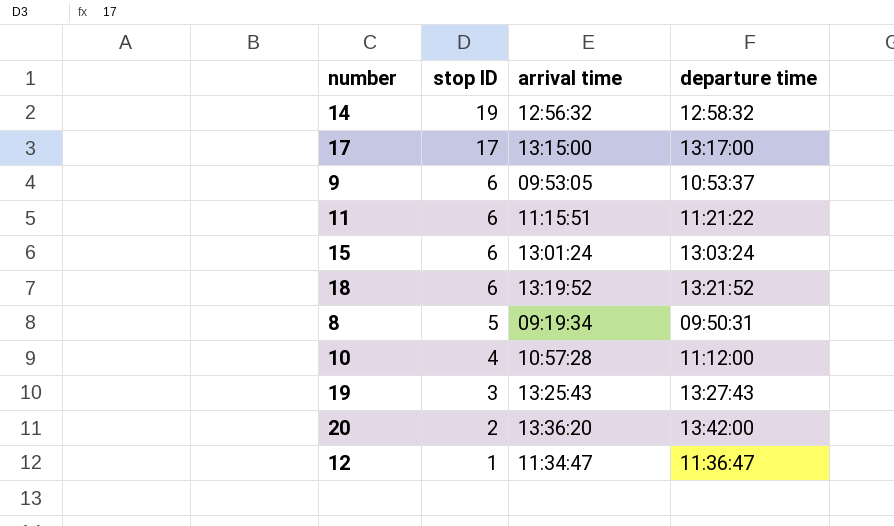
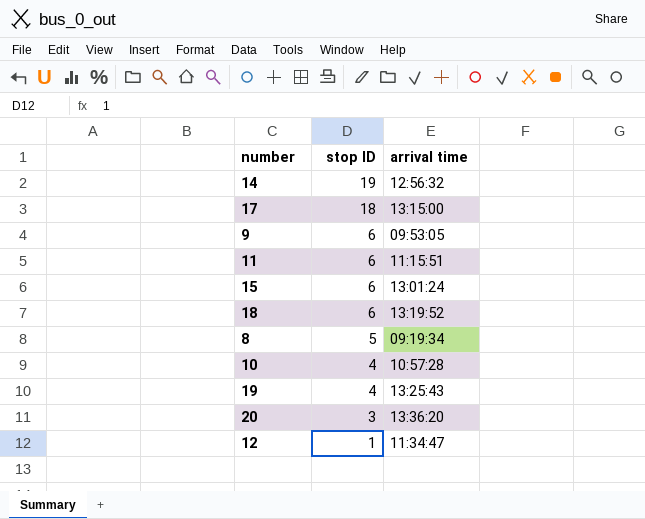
column departure time | position: 4 -> none
17 | stop ID: 17 -> 18
19 | stop ID: 3 -> 4
20 | stop ID: 2 -> 3

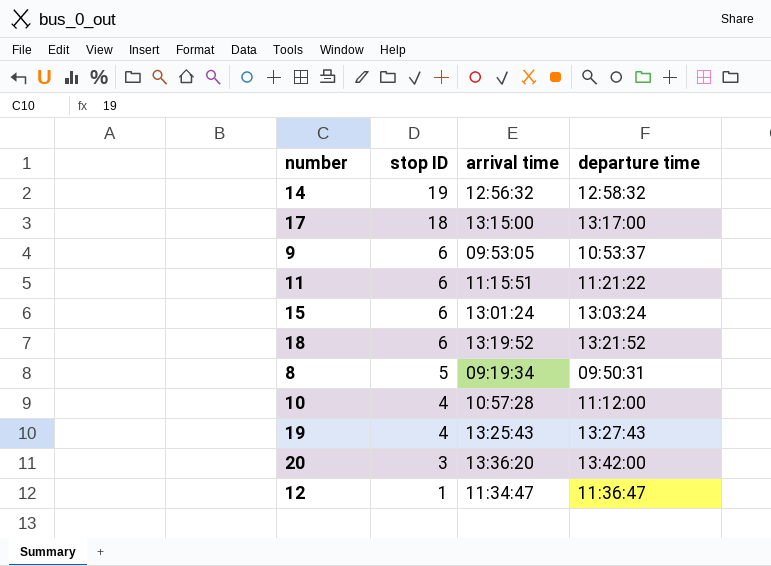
column departure time | position: none -> 4

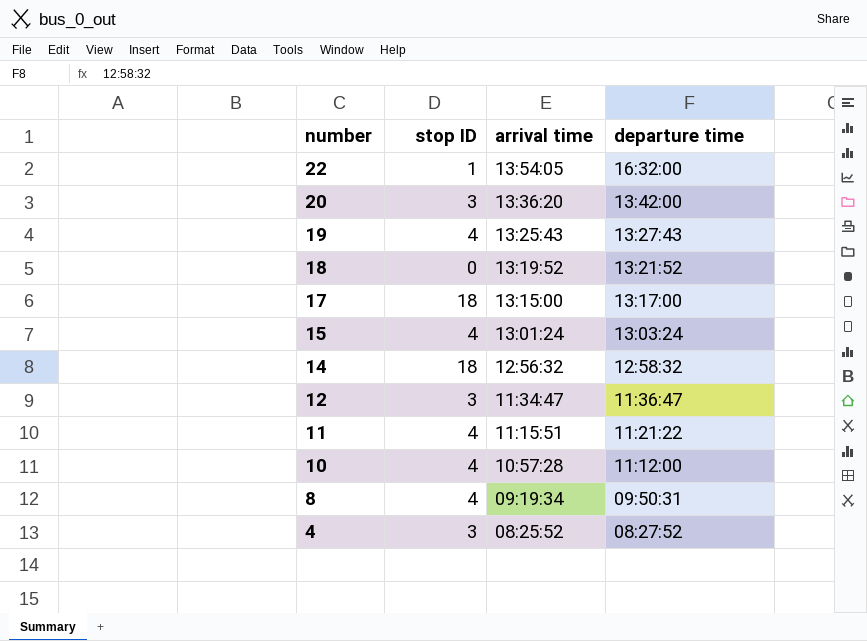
row order: stop ID descending -> number descending
row 9: 6 | 09:53:05 | 10:53:37 -> none
row 22: none -> 1 | 13:54:05 | 16:32:00
18 | stop ID: 6 -> 0
15 | stop ID: 6 -> 4
14 | stop ID: 19 -> 18
12 | stop ID: 1 -> 3
11 | stop ID: 6 -> 4
8 | stop ID: 5 -> 4
row 4: none -> 3 | 08:25:52 | 08:27:52

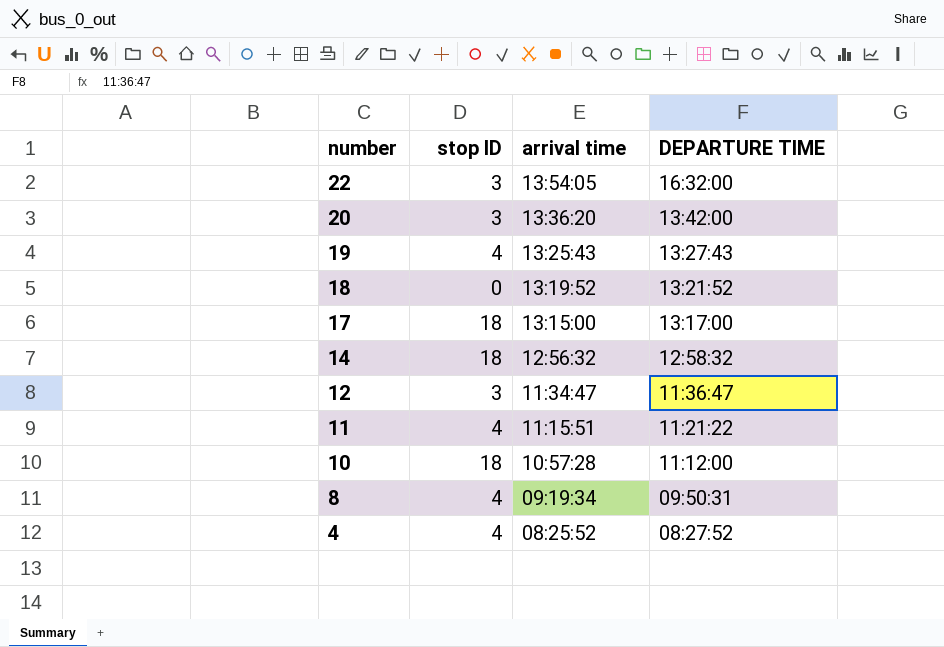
column name: departure time -> DEPARTURE TIME
row 15: 4 | 13:01:24 | 13:03:24 -> none
22 | stop ID: 1 -> 3
10 | stop ID: 4 -> 18
4 | stop ID: 3 -> 4

